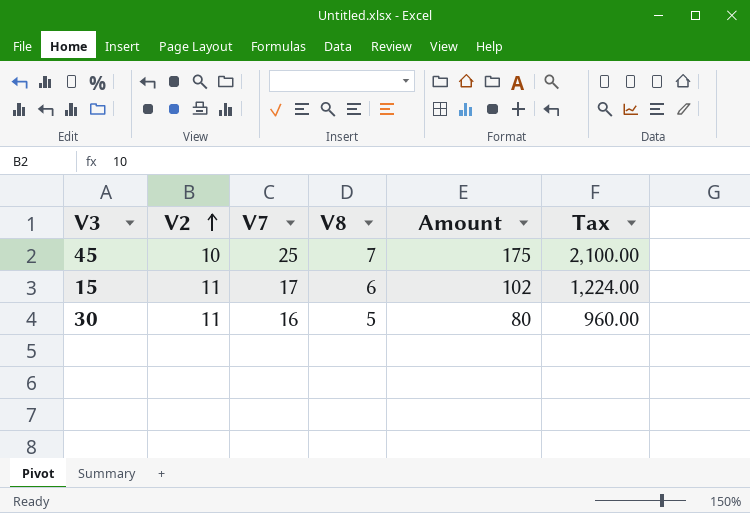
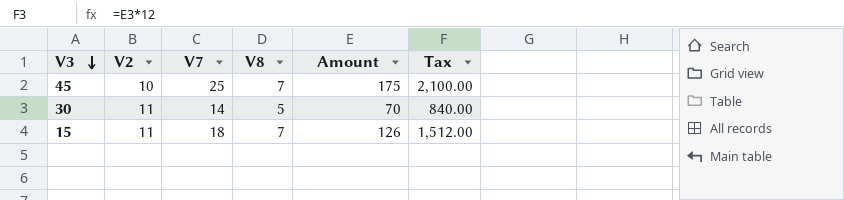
row order: V2 ascending -> V3 descending
30 | V7: 16 -> 14
30 | Amount: 80 -> 70
30 | Tax: 960.00 -> 840.00
15 | V7: 17 -> 18
15 | V8: 6 -> 7
15 | Amount: 102 -> 126
15 | Tax: 1,224.00 -> 1,512.00

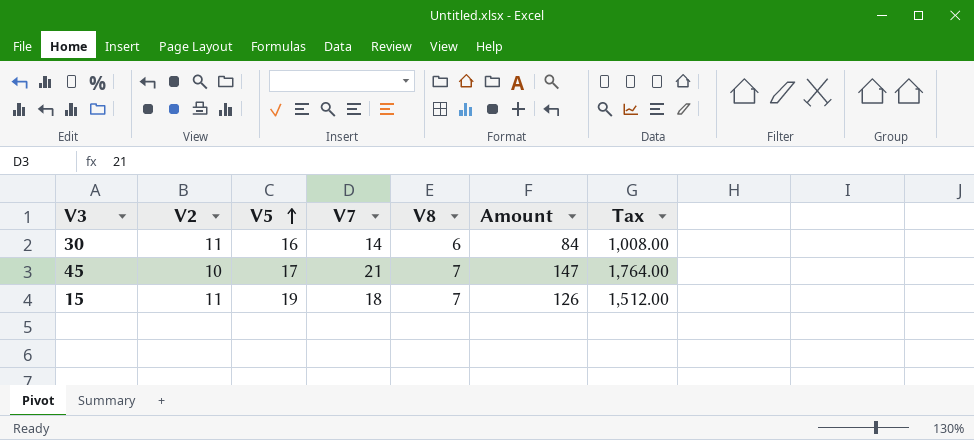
row order: V3 descending -> V5 ascending
column V5 | position: none -> 3
30 | V8: 5 -> 6
30 | Amount: 70 -> 84
30 | Tax: 840.00 -> 1,008.00
45 | V7: 25 -> 21
45 | Amount: 175 -> 147
45 | Tax: 2,100.00 -> 1,764.00

